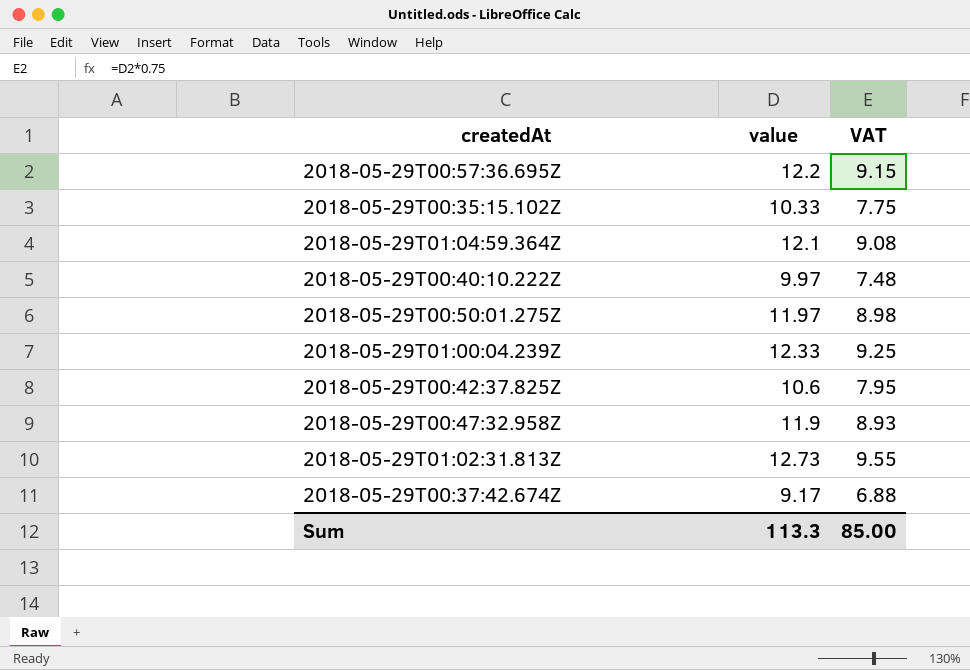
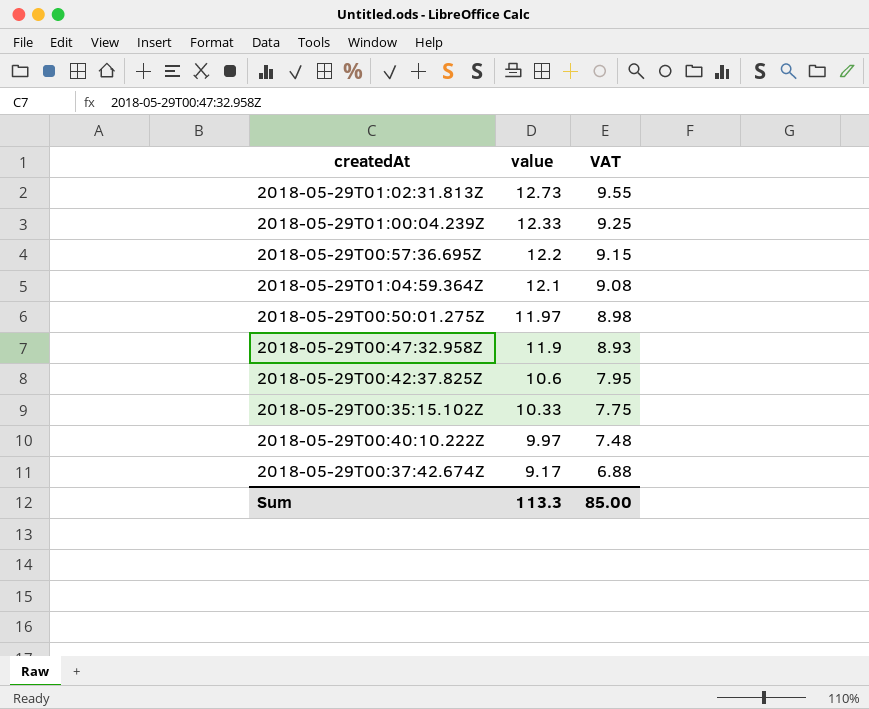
row order: none -> value descending

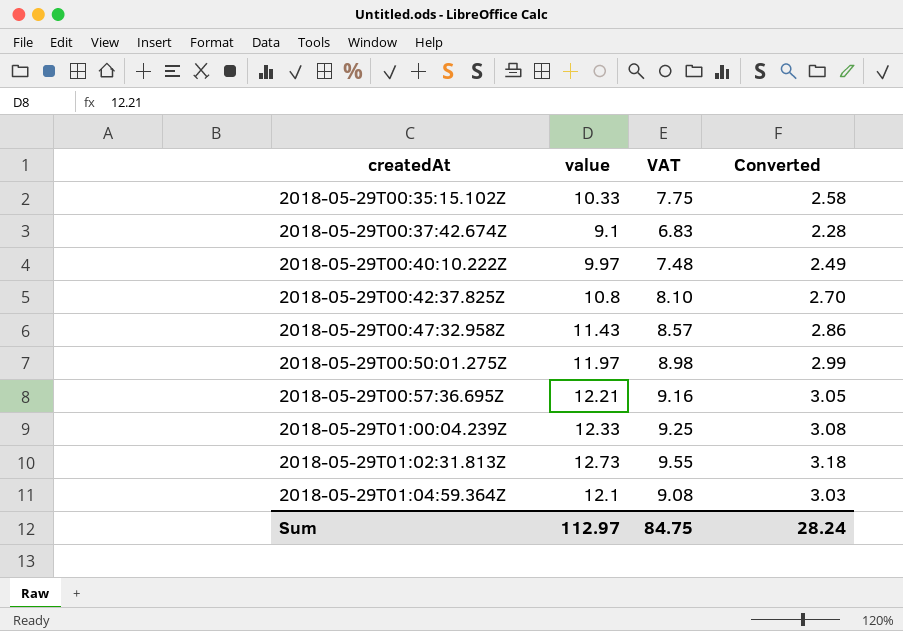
row order: value descending -> createdAt ascending
column Converted | formula: none -> [value] * 0.25
2018-05-29T00:37:42.674Z | value: 9.17 -> 9.1
2018-05-29T00:37:42.674Z | VAT: 6.88 -> 6.83
2018-05-29T00:42:37.825Z | value: 10.6 -> 10.8
2018-05-29T00:42:37.825Z | VAT: 7.95 -> 8.10
2018-05-29T00:47:32.958Z | value: 11.9 -> 11.43
2018-05-29T00:47:32.958Z | VAT: 8.93 -> 8.57
2018-05-29T00:57:36.695Z | value: 12.2 -> 12.21
2018-05-29T00:57:36.695Z | VAT: 9.15 -> 9.16
Sum | value: 113.3 -> 112.97
Sum | VAT: 85.00 -> 84.75

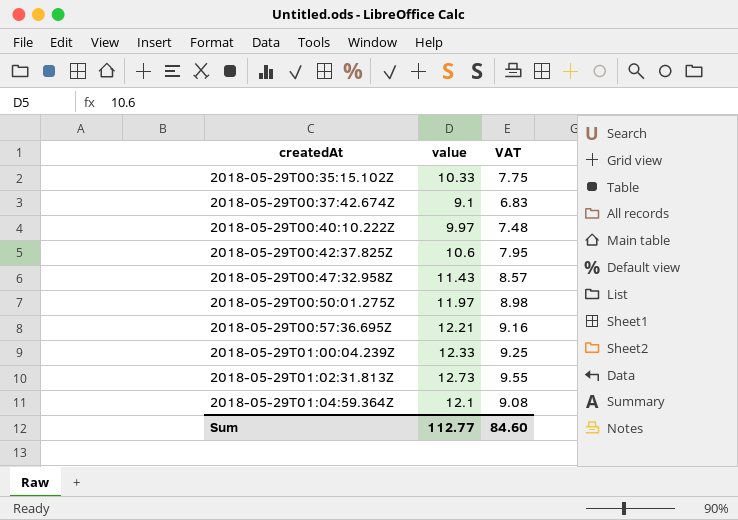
column Converted | formula: [value] * 0.25 -> none
2018-05-29T00:42:37.825Z | value: 10.8 -> 10.6
2018-05-29T00:42:37.825Z | VAT: 8.10 -> 7.95
Sum | value: 112.97 -> 112.77
Sum | VAT: 84.75 -> 84.60

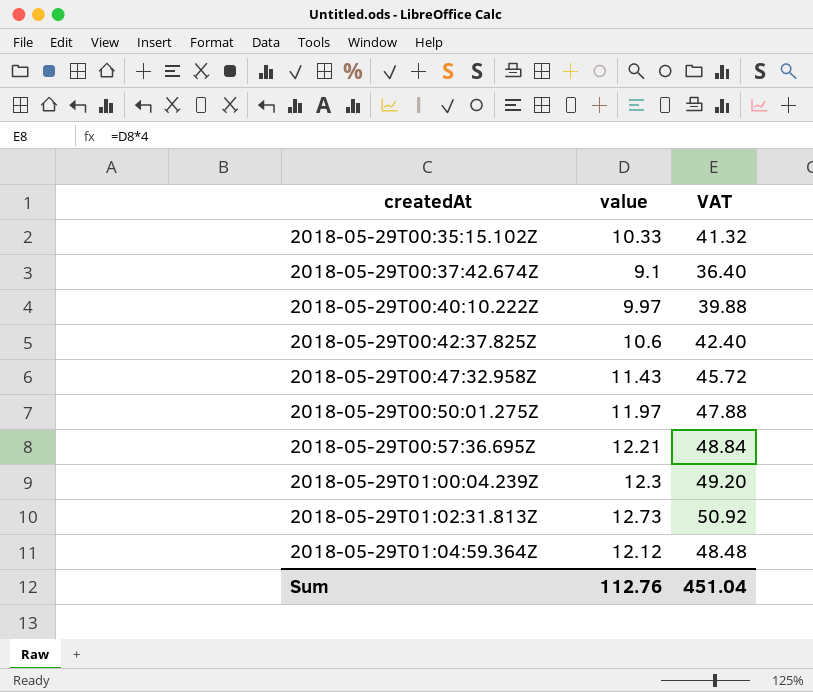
column VAT | formula: [value] * 0.75 -> [value] * 4
2018-05-29T01:00:04.239Z | value: 12.33 -> 12.3
2018-05-29T01:04:59.364Z | value: 12.1 -> 12.12
Sum | value: 112.77 -> 112.76
Sum | VAT: 84.60 -> 451.04

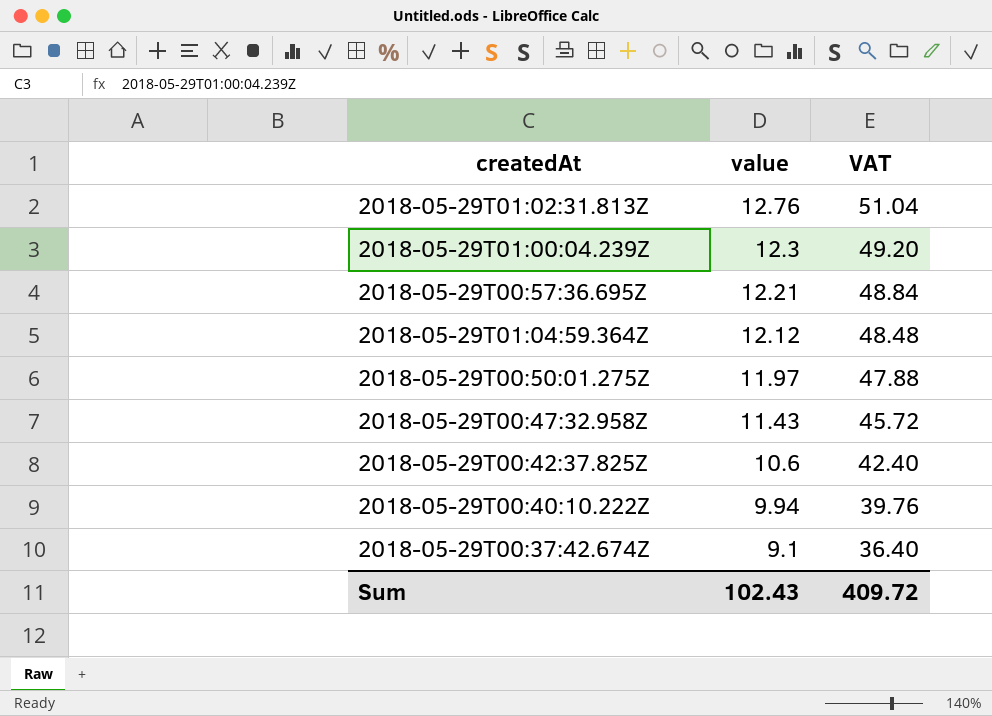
row order: createdAt ascending -> value descending
row 2018-05-29T00:35:15.102Z: 10.33 | 41.32 -> none
2018-05-29T01:02:31.813Z | value: 12.73 -> 12.76
2018-05-29T01:02:31.813Z | VAT: 50.92 -> 51.04
2018-05-29T00:40:10.222Z | value: 9.97 -> 9.94
2018-05-29T00:40:10.222Z | VAT: 39.88 -> 39.76
Sum | value: 112.76 -> 102.43
Sum | VAT: 451.04 -> 409.72

